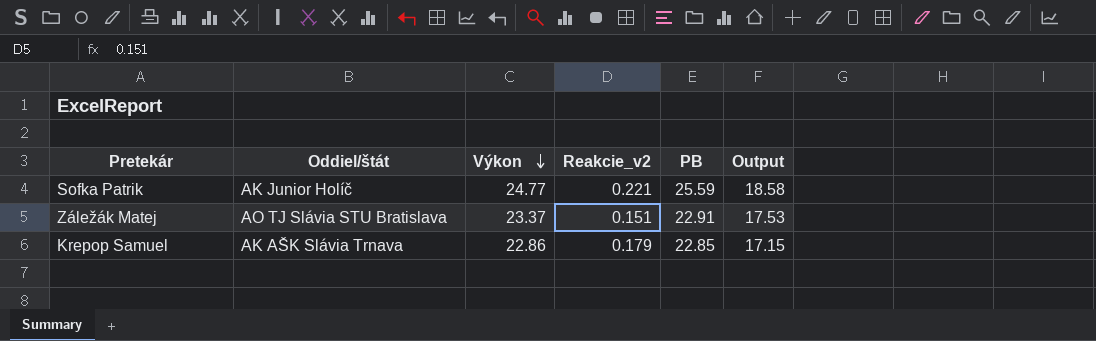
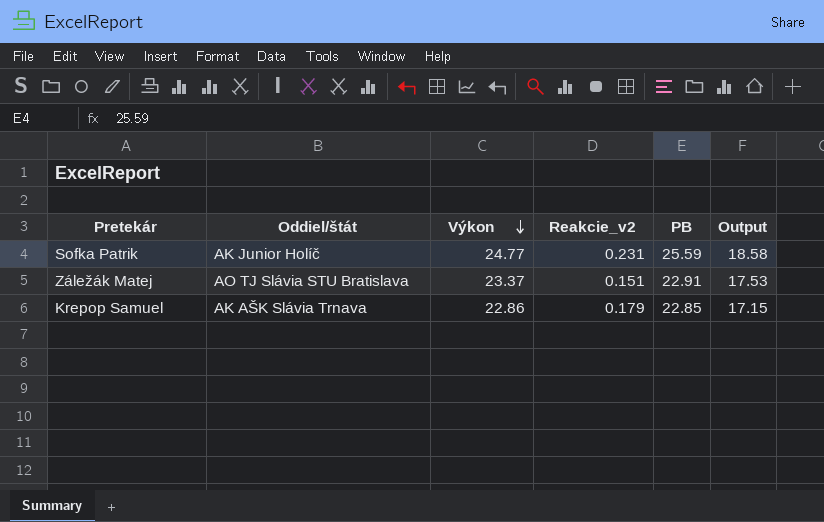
Sofka Patrik | Reakcie_v2: 0.221 -> 0.231

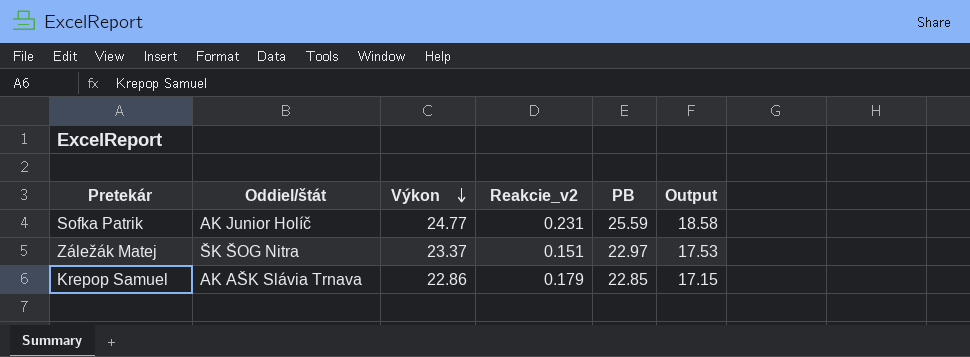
Záležák Matej | Oddiel/štát: AO TJ Slávia STU Bratislava -> ŠK ŠOG Nitra
Záležák Matej | PB: 22.91 -> 22.97

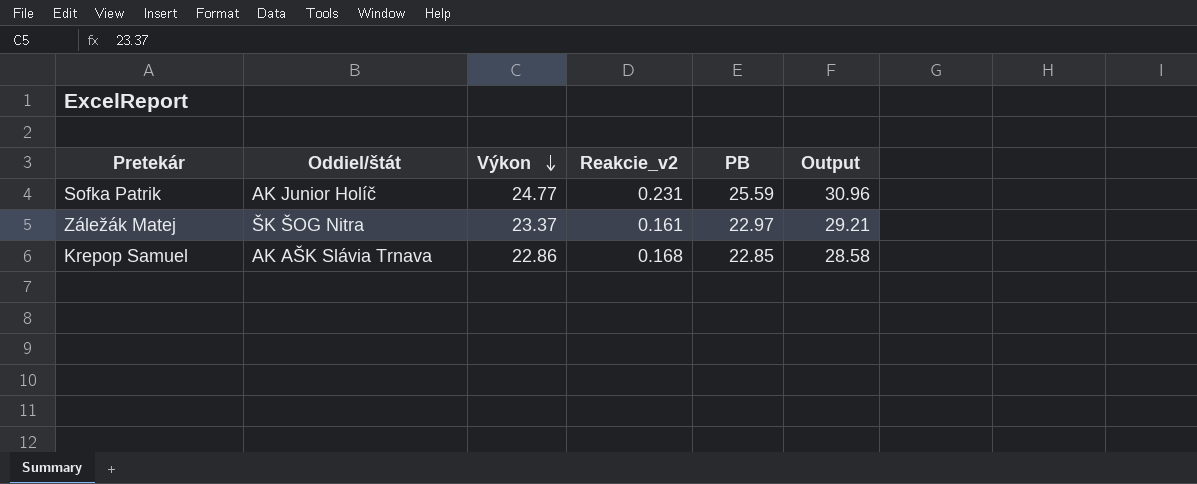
column Output | formula: [Výkon] * 0.75 -> [Výkon] * 1.25
Záležák Matej | Reakcie_v2: 0.151 -> 0.161
Krepop Samuel | Reakcie_v2: 0.179 -> 0.168

